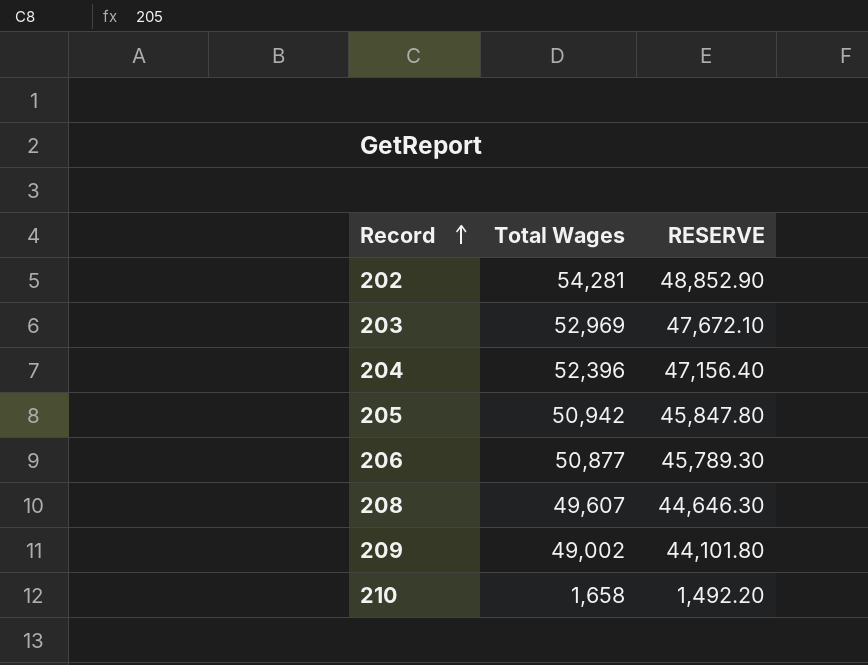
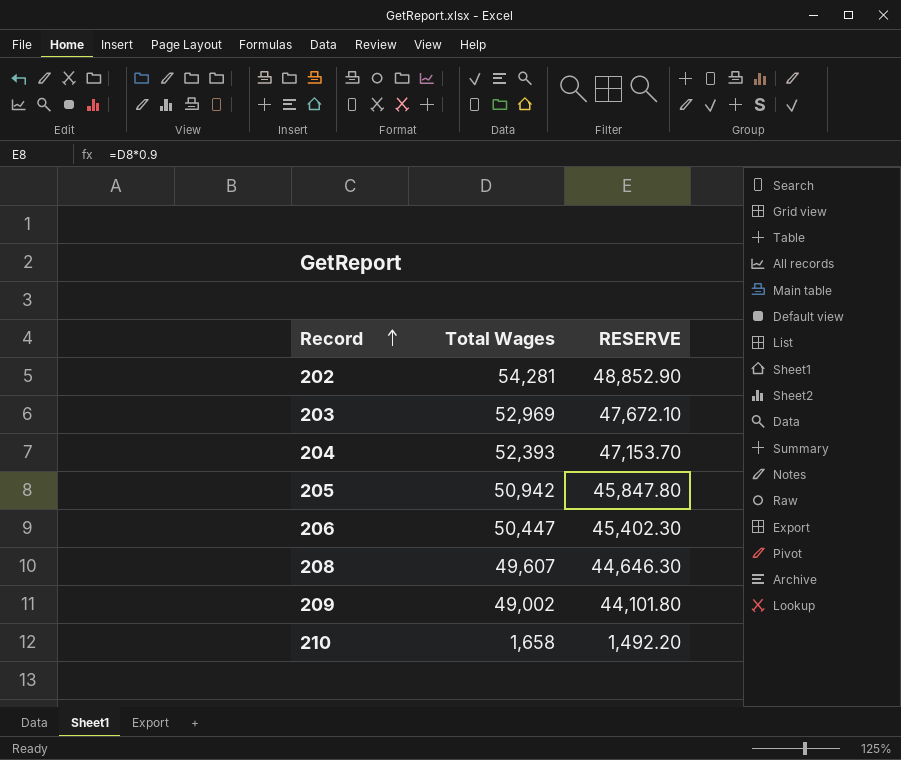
204 | Total Wages: 52,396 -> 52,393
204 | RESERVE: 47,156.40 -> 47,153.70
206 | Total Wages: 50,877 -> 50,447
206 | RESERVE: 45,789.30 -> 45,402.30

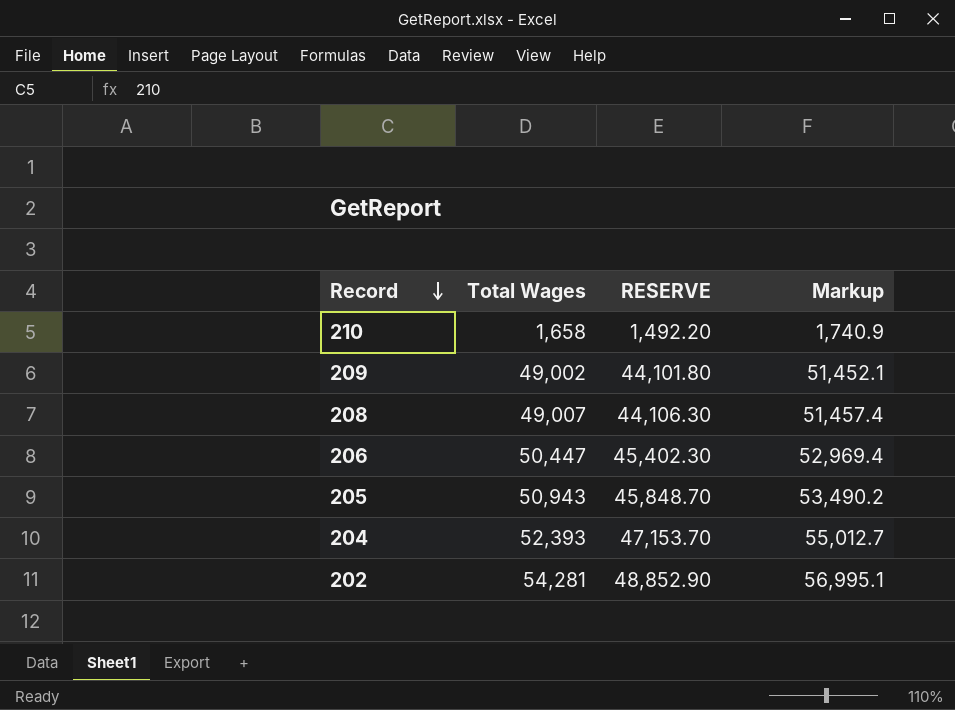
row order: Record ascending -> Record descending
column Markup | formula: none -> [Total Wages] * 1.05
row 203: 52,969 | 47,672.10 -> none
208 | Total Wages: 49,607 -> 49,007
208 | RESERVE: 44,646.30 -> 44,106.30
205 | Total Wages: 50,942 -> 50,943
205 | RESERVE: 45,847.80 -> 45,848.70

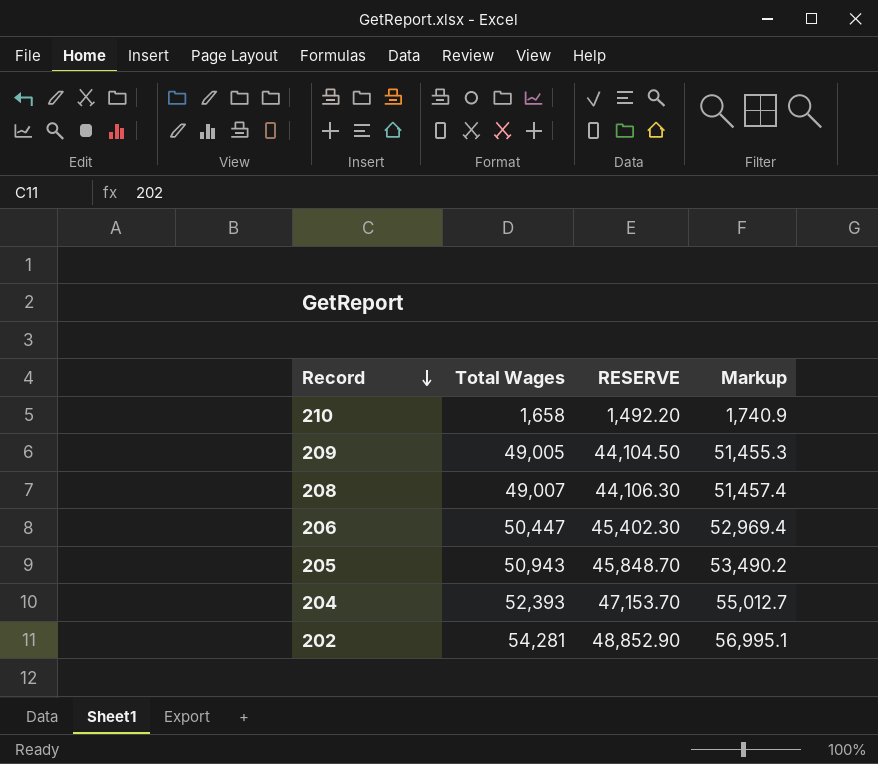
209 | Total Wages: 49,002 -> 49,005
209 | RESERVE: 44,101.80 -> 44,104.50
209 | Markup: 51,452.1 -> 51,455.3

